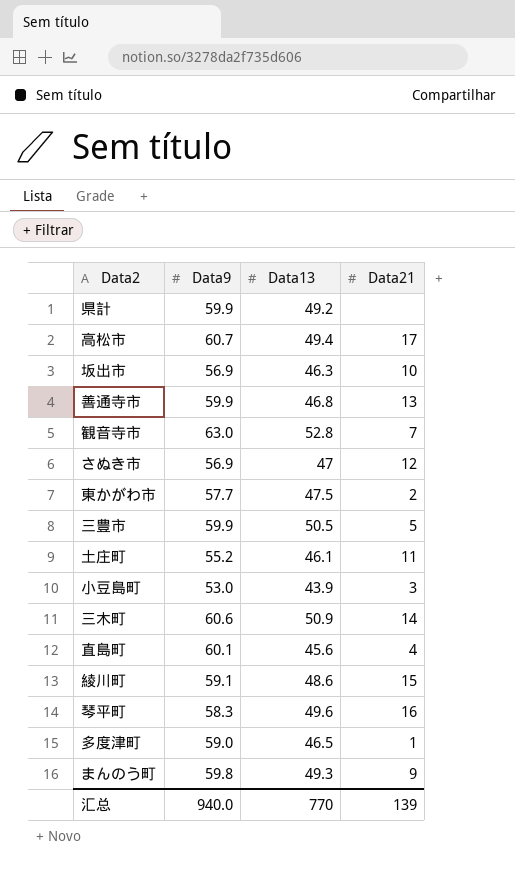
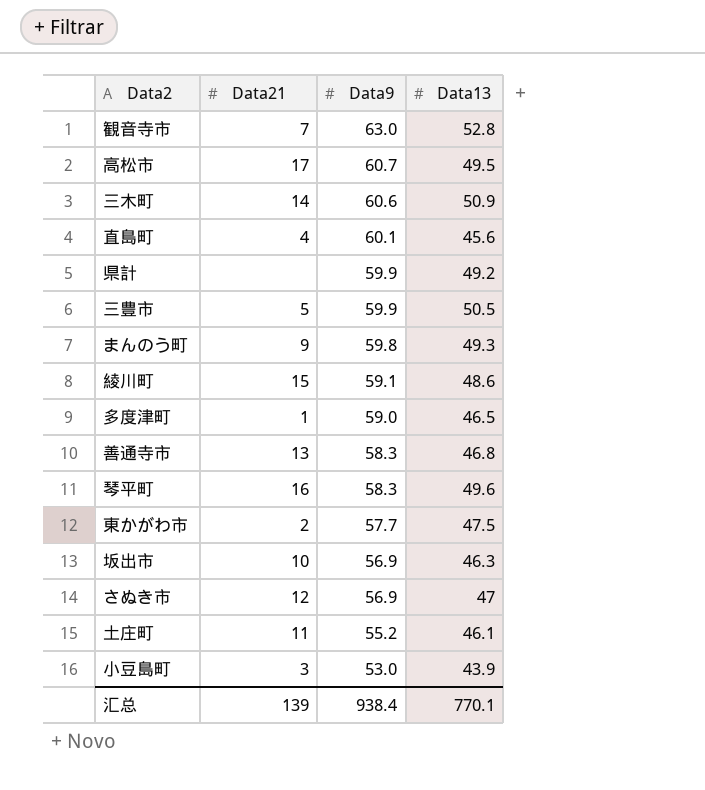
row order: none -> Data9 descending
column Data21 | position: 4 -> 2
高松市 | Data13: 49.4 -> 49.5
善通寺市 | Data9: 59.9 -> 58.3
汇总 | Data9: 940.0 -> 938.4
汇总 | Data13: 770 -> 770.1

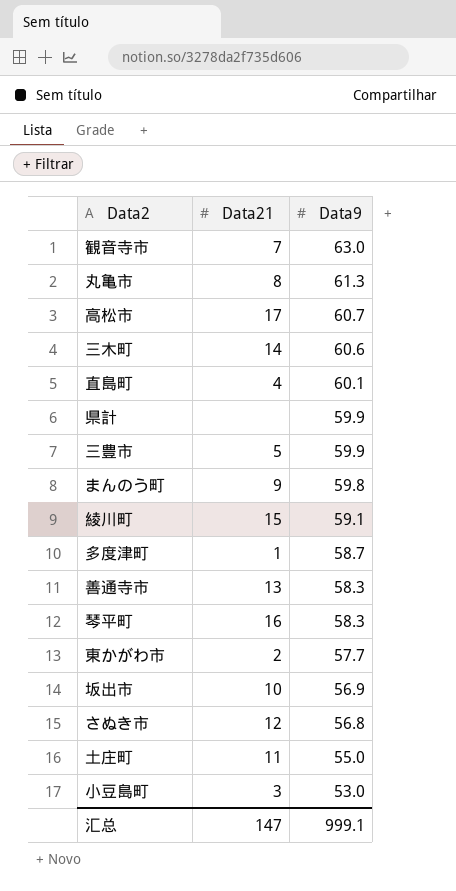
column Data13 | position: 4 -> none
row 丸亀市: none -> 8 | 61.3
多度津町 | Data9: 59.0 -> 58.7
さぬき市 | Data9: 56.9 -> 56.8
土庄町 | Data9: 55.2 -> 55.0
汇总 | Data21: 139 -> 147
汇总 | Data9: 938.4 -> 999.1

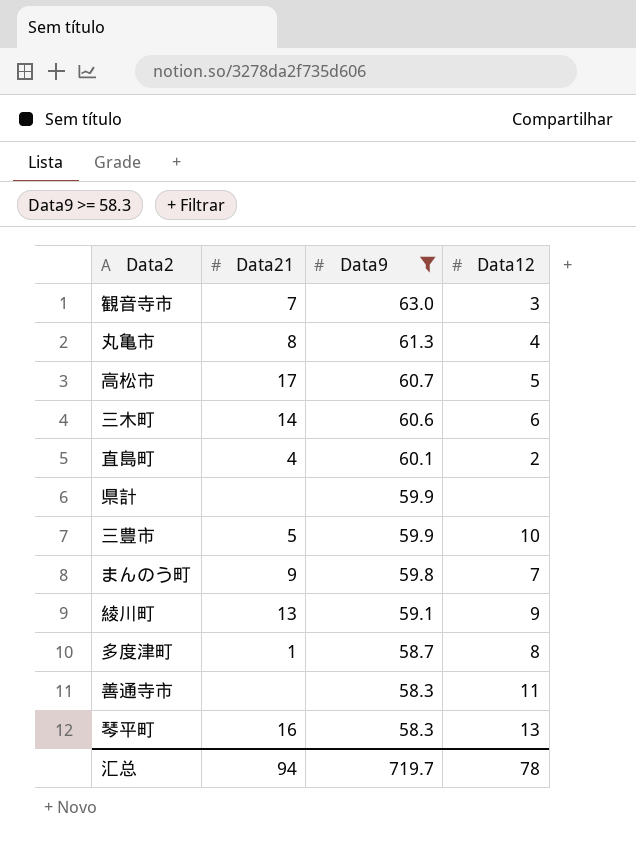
filter: none -> Data9 >= 58.3
column Data12 | position: none -> 4
綾川町 | Data21: 15 -> 13
善通寺市 | Data21: 13 -> none
汇总 | Data21: 147 -> 94
汇总 | Data9: 999.1 -> 719.7

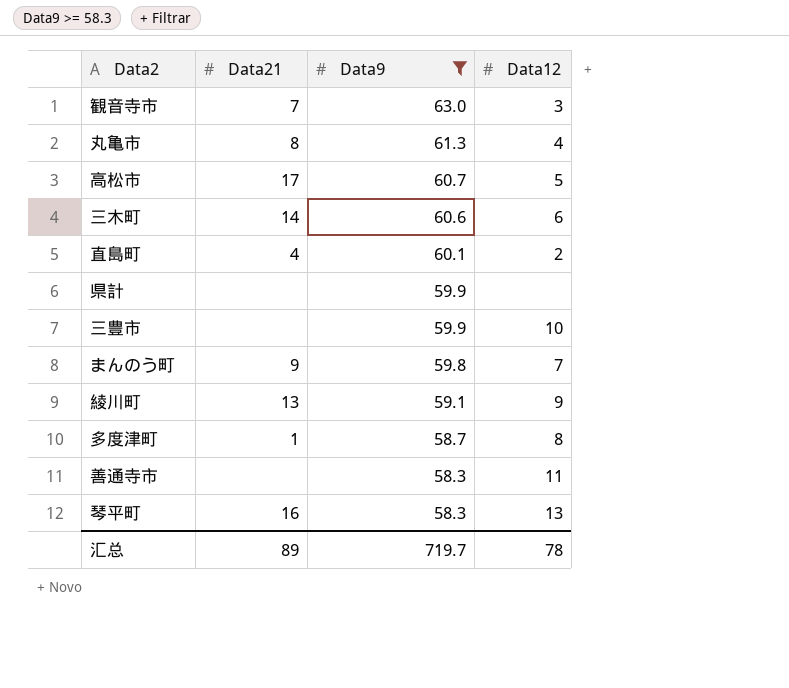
三豊市 | Data21: 5 -> none
汇总 | Data21: 94 -> 89

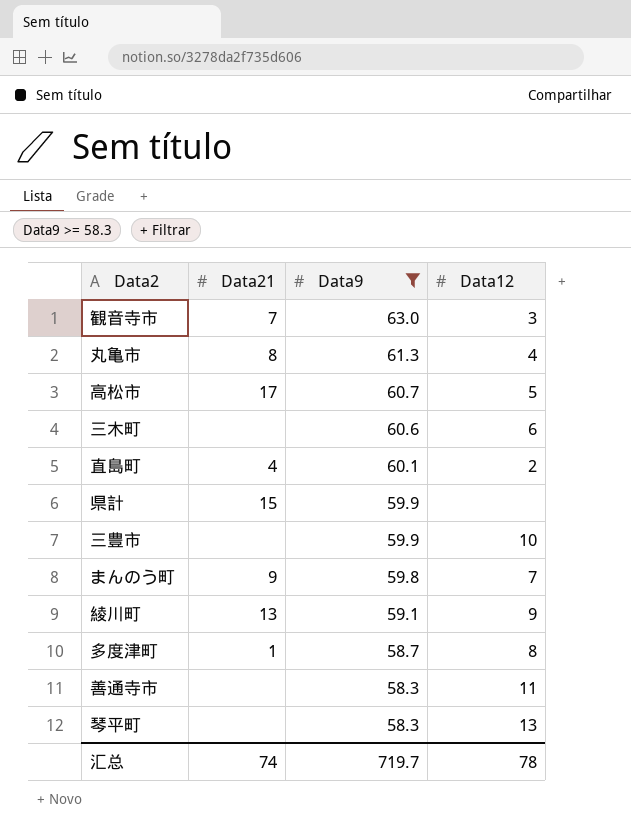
三木町 | Data21: 14 -> none
県計 | Data21: none -> 15
琴平町 | Data21: 16 -> none
汇总 | Data21: 89 -> 74

